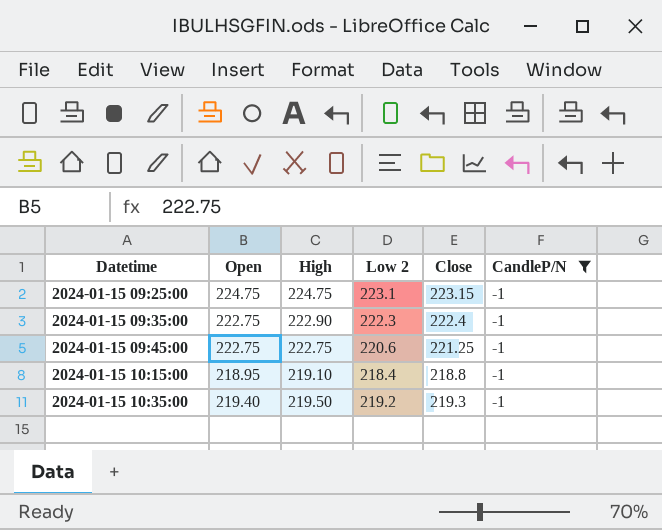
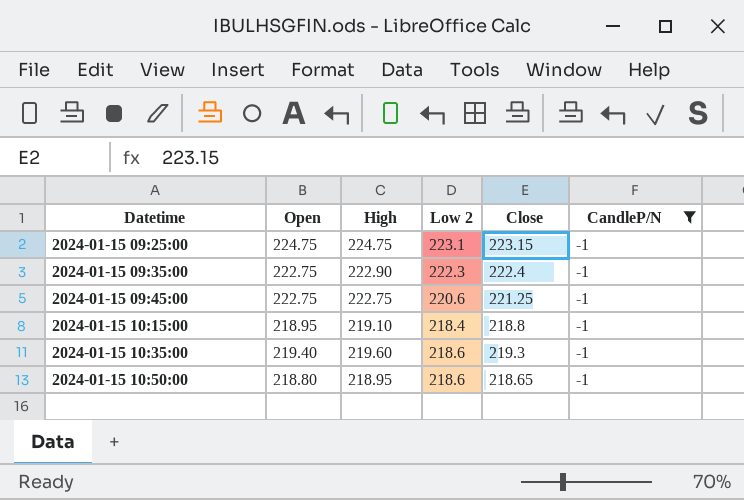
2024-01-15 10:35:00 | High: 219.50 -> 219.60
2024-01-15 10:35:00 | Low 2: 219.2 -> 218.6
row 2024-01-15 10:50:00: none -> 218.80 | 218.95 | 218.6 | 218.65 | -1

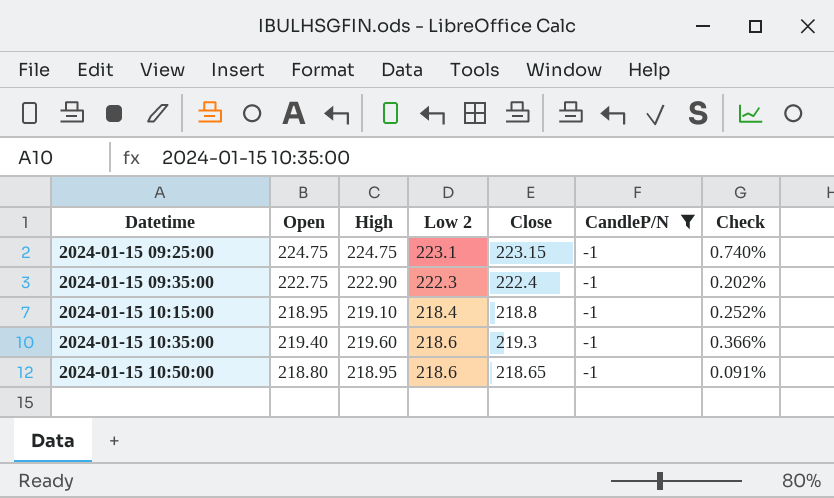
column Check | formula: none -> ([Open] - [Low 2]) / [Low 2]
row 2024-01-15 09:45:00: 222.75 | 222.75 | 220.6 | 221.25 | -1 -> none

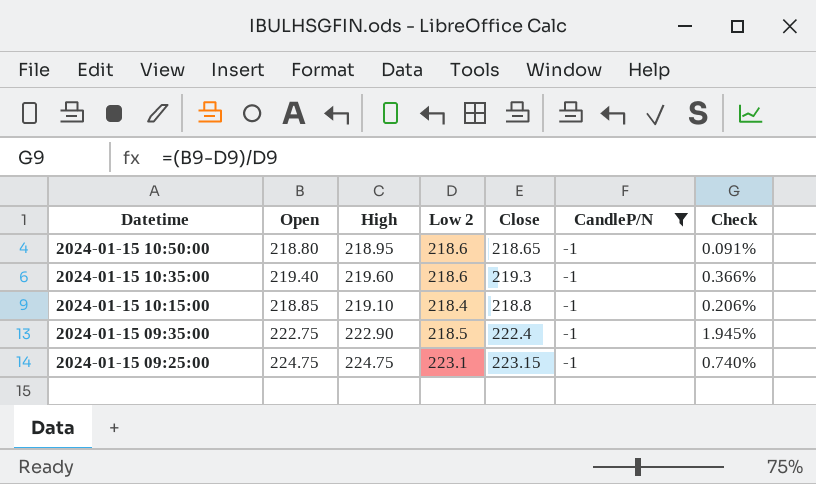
row order: Datetime ascending -> Datetime descending
2024-01-15 10:15:00 | Open: 218.95 -> 218.85
2024-01-15 10:15:00 | Check: 0.252% -> 0.206%
2024-01-15 09:35:00 | Low 2: 222.3 -> 218.5
2024-01-15 09:35:00 | Check: 0.202% -> 1.945%

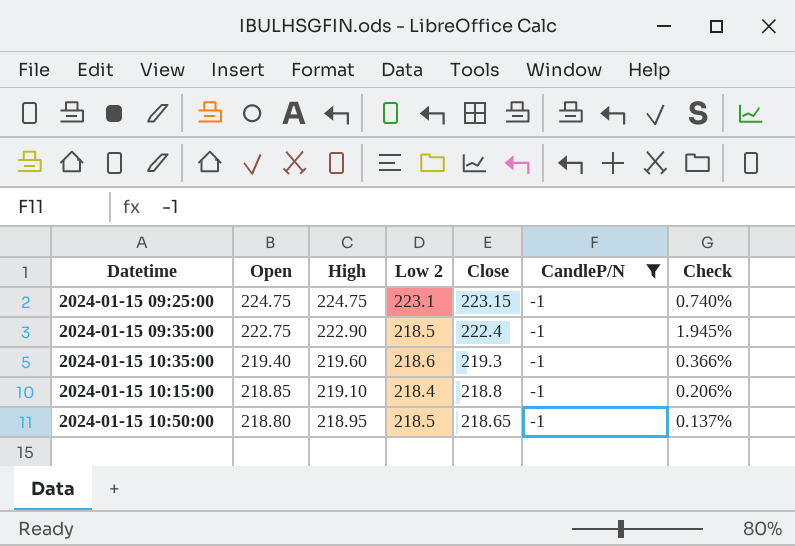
row order: Datetime descending -> Open descending
2024-01-15 10:50:00 | Low 2: 218.6 -> 218.5
2024-01-15 10:50:00 | Check: 0.091% -> 0.137%

